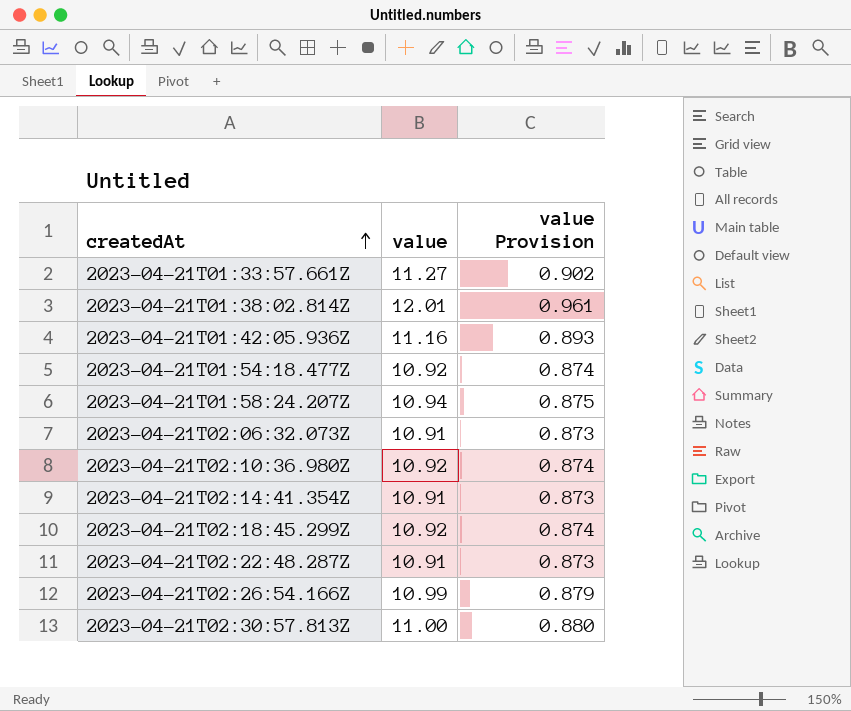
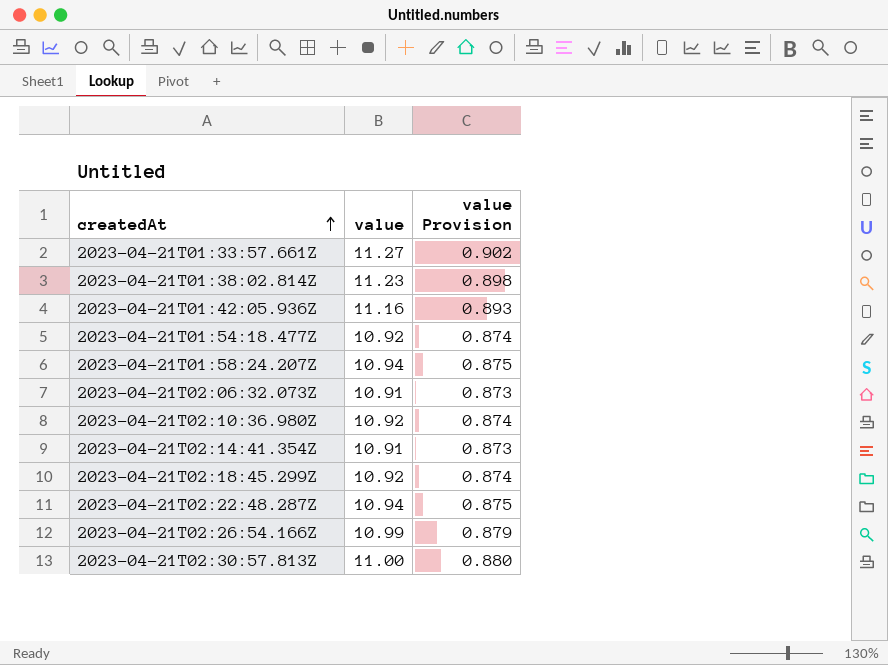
2023-04-21T01:38:02.814Z | value: 12.01 -> 11.23
2023-04-21T01:38:02.814Z | value Provision: 0.961 -> 0.898
2023-04-21T02:22:48.287Z | value: 10.91 -> 10.94
2023-04-21T02:22:48.287Z | value Provision: 0.873 -> 0.875

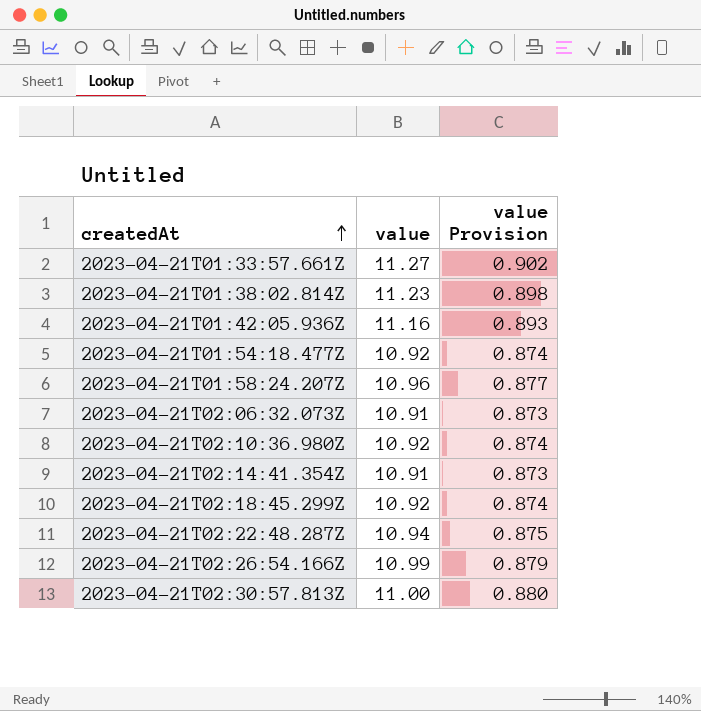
2023-04-21T01:58:24.207Z | value: 10.94 -> 10.96
2023-04-21T01:58:24.207Z | value Provision: 0.875 -> 0.877

